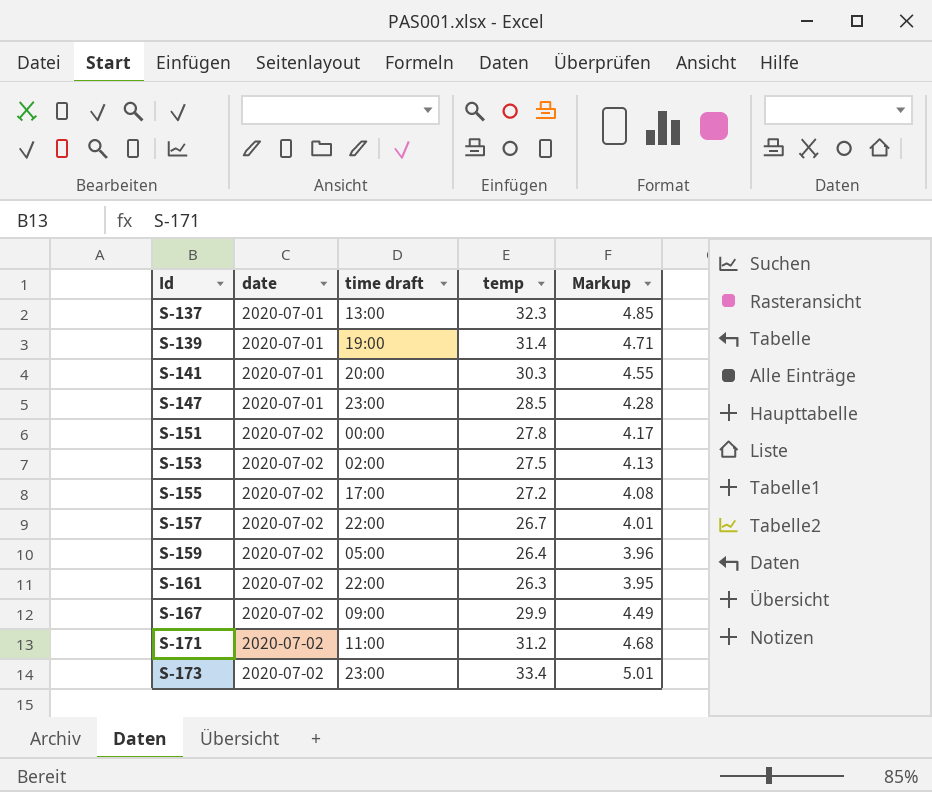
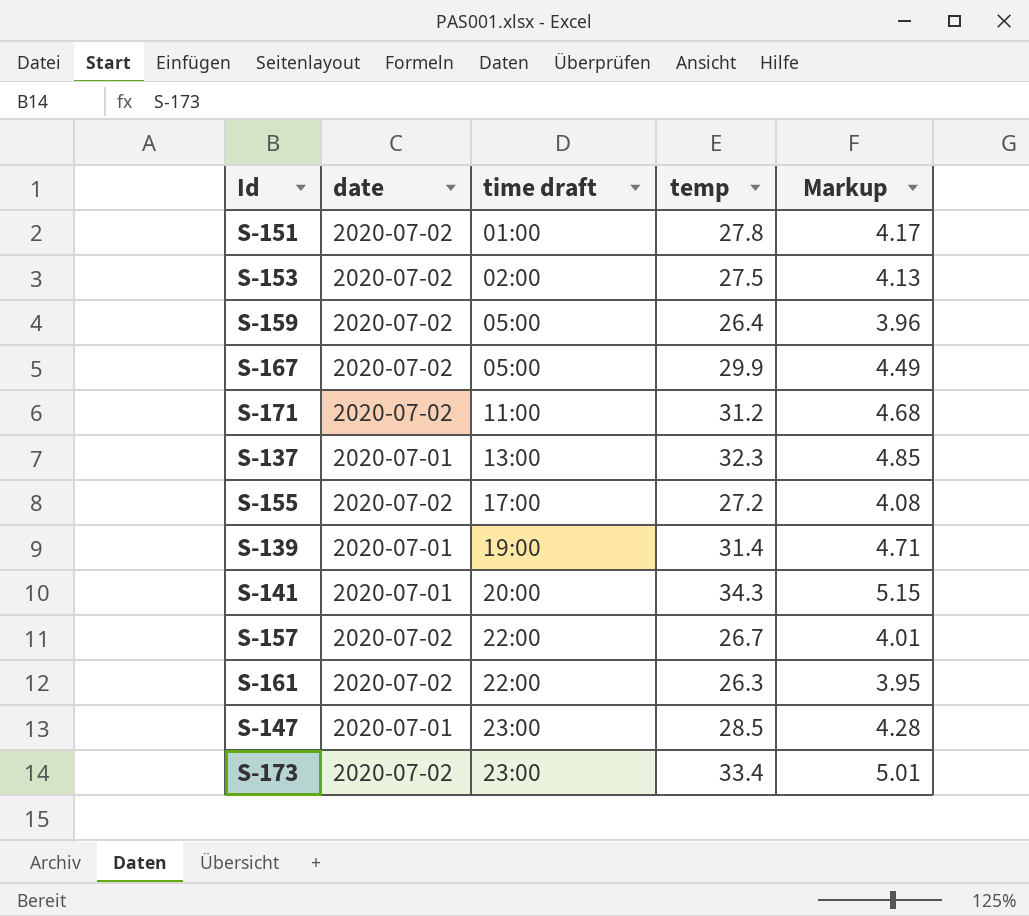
row order: Id ascending -> time draft ascending
S-151 | time draft: 00:00 -> 01:00
S-167 | time draft: 09:00 -> 05:00
S-141 | temp: 30.3 -> 34.3
S-141 | Markup: 4.55 -> 5.15

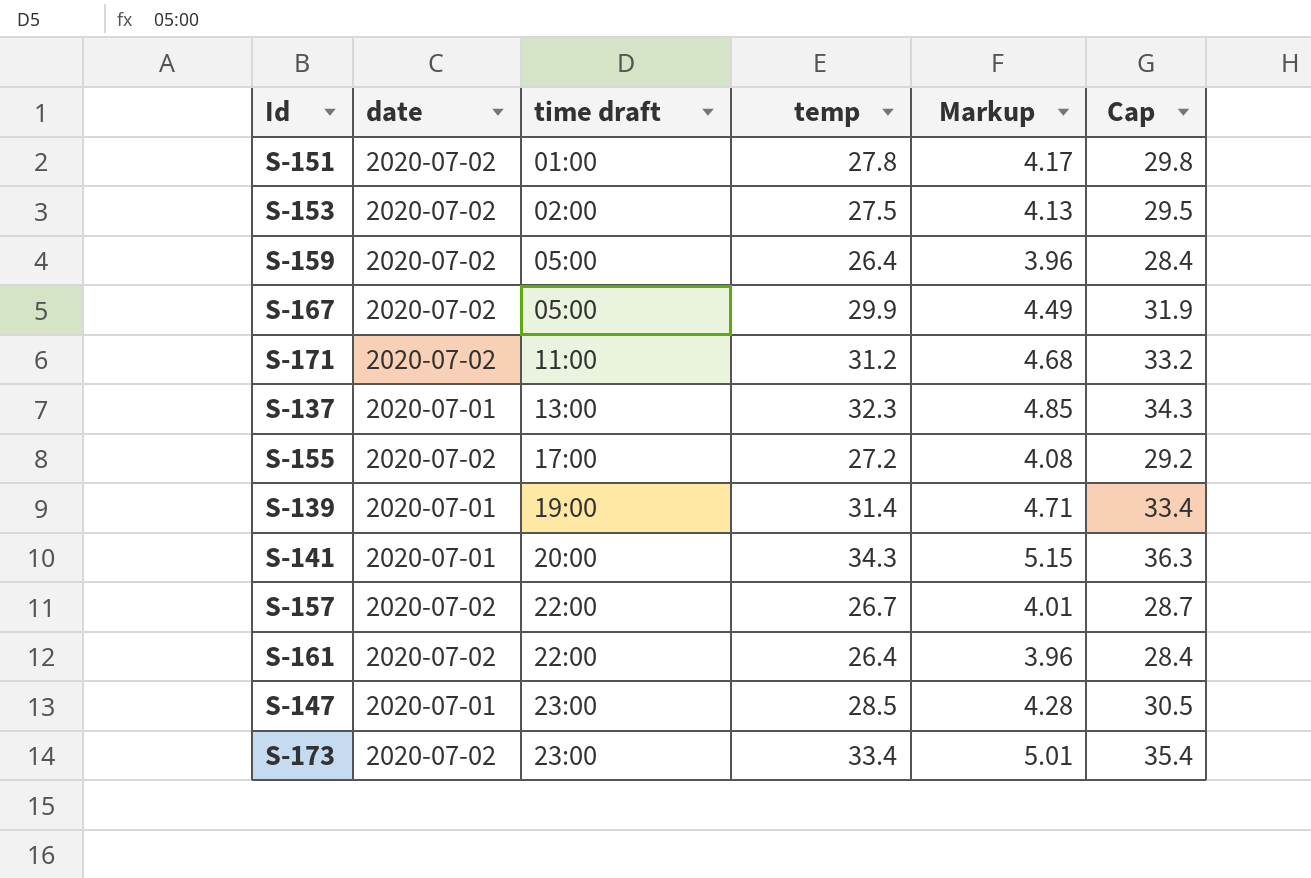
column Cap | formula: none -> [temp] + 2
S-161 | temp: 26.3 -> 26.4
S-161 | Markup: 3.95 -> 3.96

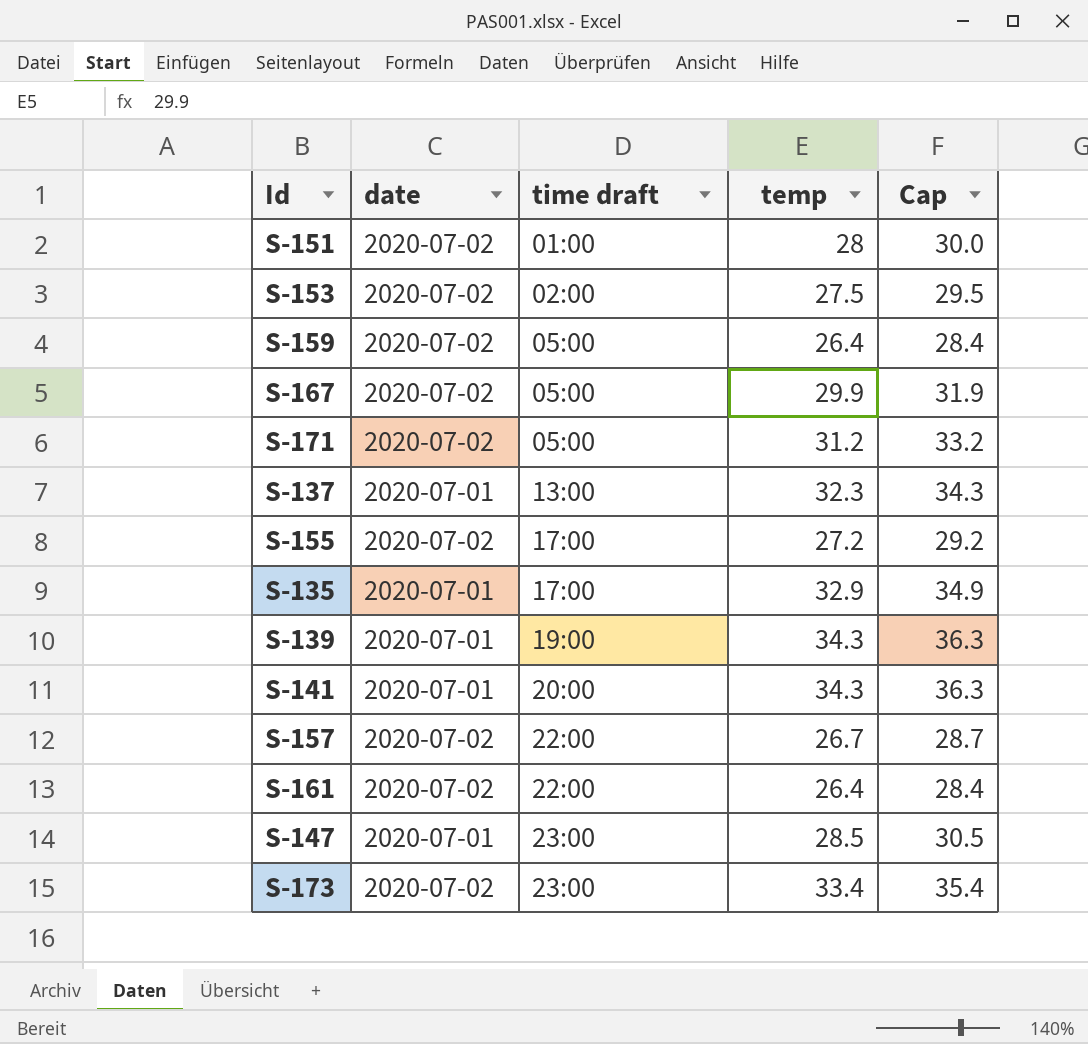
column Markup | formula: [temp] * 0.15 -> none
S-151 | temp: 27.8 -> 28
S-151 | Cap: 29.8 -> 30.0
S-171 | time draft: 11:00 -> 05:00
row S-135: none -> 2020-07-01 | 17:00 | 32.9 | 34.9
S-139 | temp: 31.4 -> 34.3
S-139 | Cap: 33.4 -> 36.3

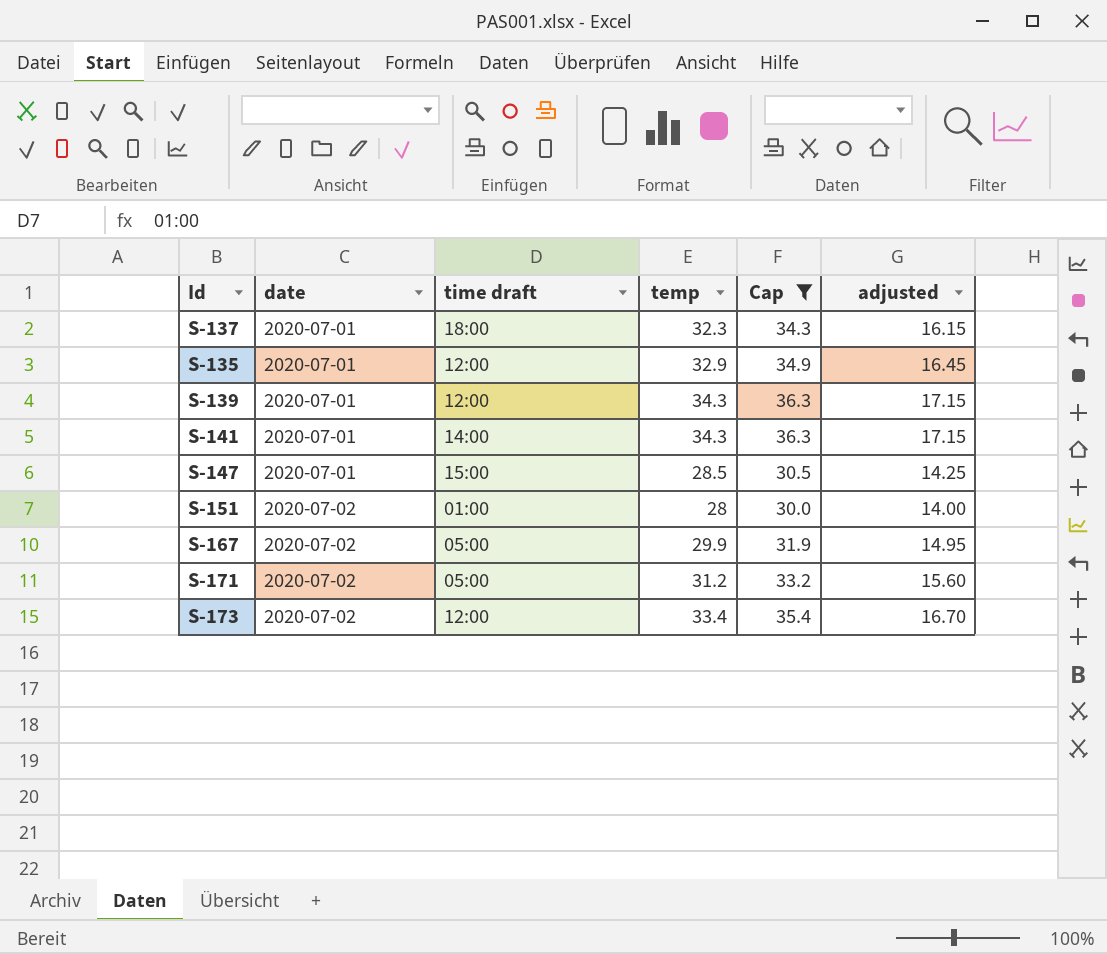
filter: none -> Cap >= 30.0
row order: time draft ascending -> date ascending
column adjusted | formula: none -> [temp] * 0.5
S-137 | time draft: 13:00 -> 18:00
S-135 | time draft: 17:00 -> 12:00
S-139 | time draft: 19:00 -> 12:00
S-141 | time draft: 20:00 -> 14:00
S-147 | time draft: 23:00 -> 15:00
S-173 | time draft: 23:00 -> 12:00

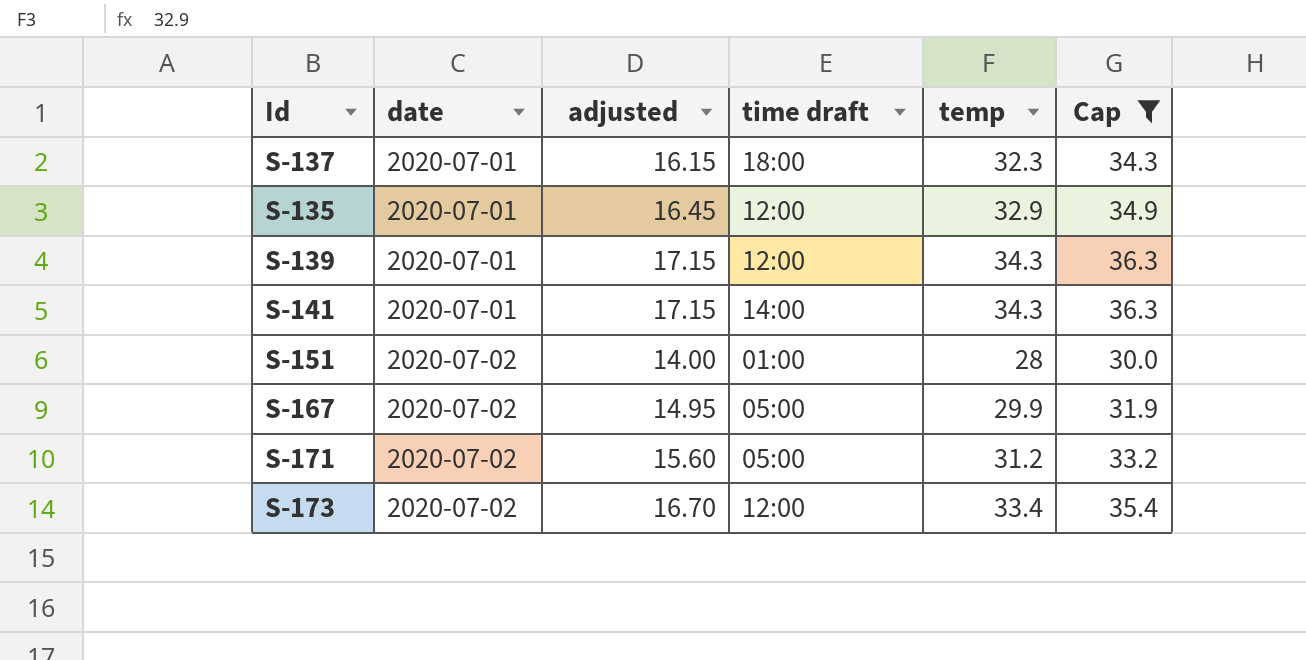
column adjusted | position: 6 -> 3
row S-147: 2020-07-01 | 15:00 | 28.5 | 30.5 | 14.25 -> none

